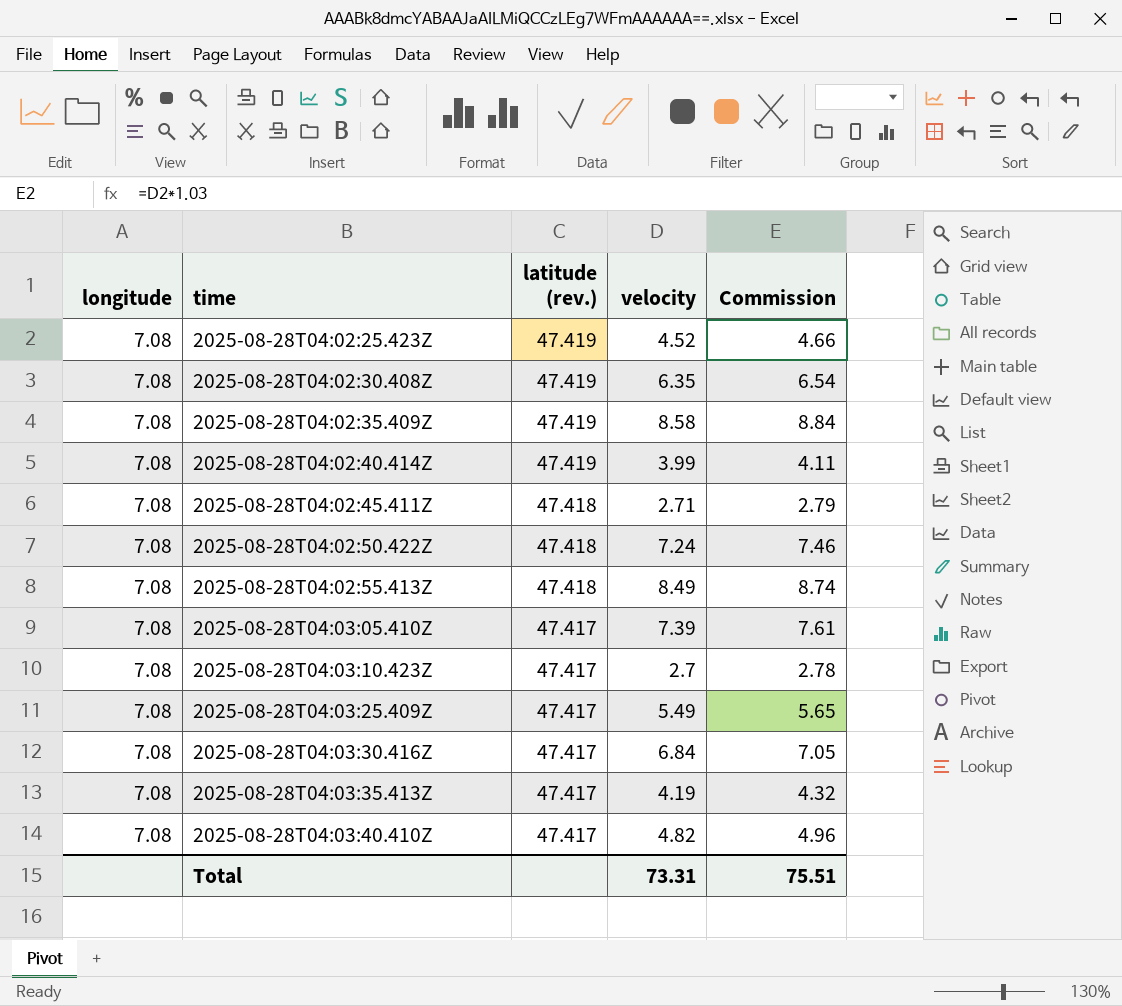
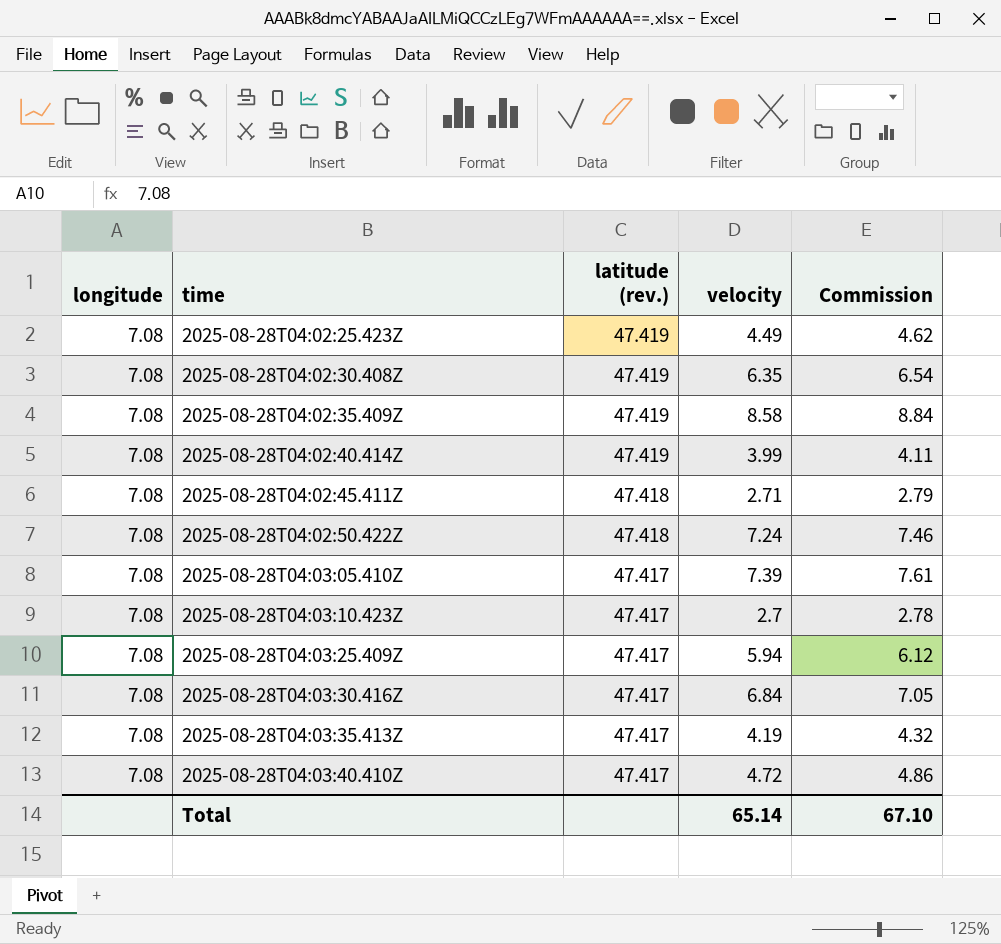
row 2025-08-28T04:02:55.413Z: 7.08 | 47.418 | 8.49 | 8.74 -> none
2025-08-28T04:02:25.423Z | velocity: 4.52 -> 4.49
2025-08-28T04:02:25.423Z | Commission: 4.66 -> 4.62
2025-08-28T04:03:25.409Z | velocity: 5.49 -> 5.94
2025-08-28T04:03:25.409Z | Commission: 5.65 -> 6.12
2025-08-28T04:03:40.410Z | velocity: 4.82 -> 4.72
2025-08-28T04:03:40.410Z | Commission: 4.96 -> 4.86
Total | velocity: 73.31 -> 65.14
Total | Commission: 75.51 -> 67.10

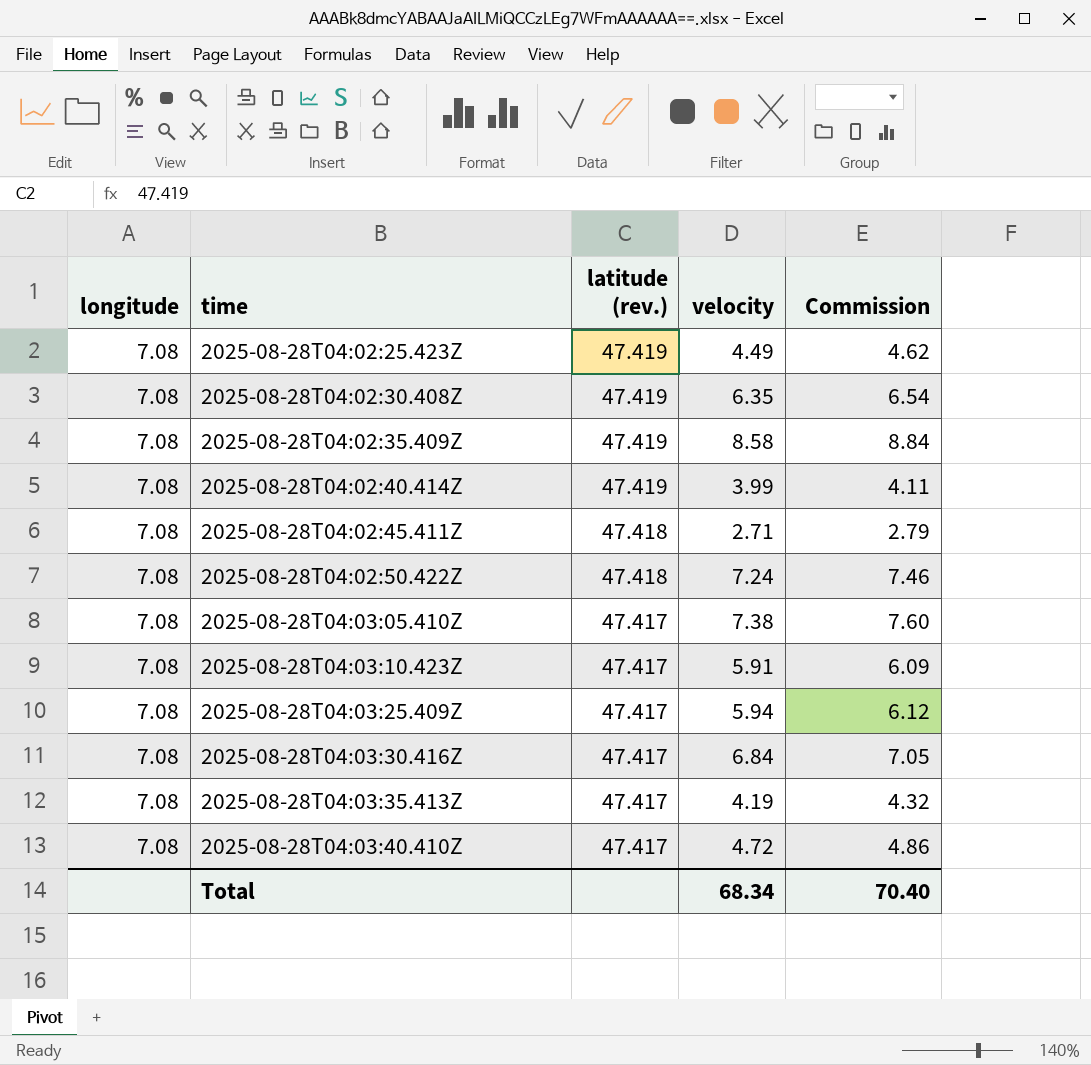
2025-08-28T04:03:05.410Z | velocity: 7.39 -> 7.38
2025-08-28T04:03:05.410Z | Commission: 7.61 -> 7.60
2025-08-28T04:03:10.423Z | velocity: 2.7 -> 5.91
2025-08-28T04:03:10.423Z | Commission: 2.78 -> 6.09
Total | velocity: 65.14 -> 68.34
Total | Commission: 67.10 -> 70.40

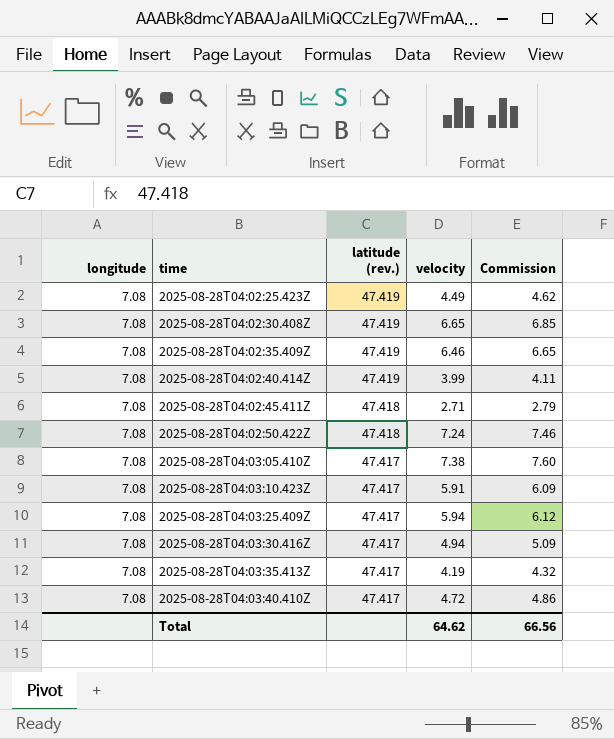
2025-08-28T04:02:30.408Z | velocity: 6.35 -> 6.65
2025-08-28T04:02:30.408Z | Commission: 6.54 -> 6.85
2025-08-28T04:02:35.409Z | velocity: 8.58 -> 6.46
2025-08-28T04:02:35.409Z | Commission: 8.84 -> 6.65
2025-08-28T04:03:30.416Z | velocity: 6.84 -> 4.94
2025-08-28T04:03:30.416Z | Commission: 7.05 -> 5.09
Total | velocity: 68.34 -> 64.62
Total | Commission: 70.40 -> 66.56

